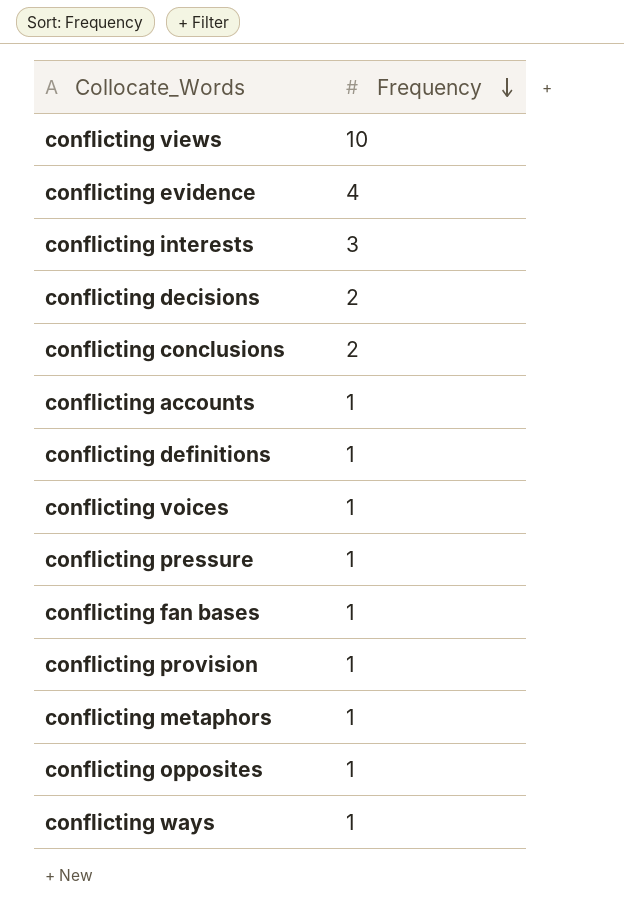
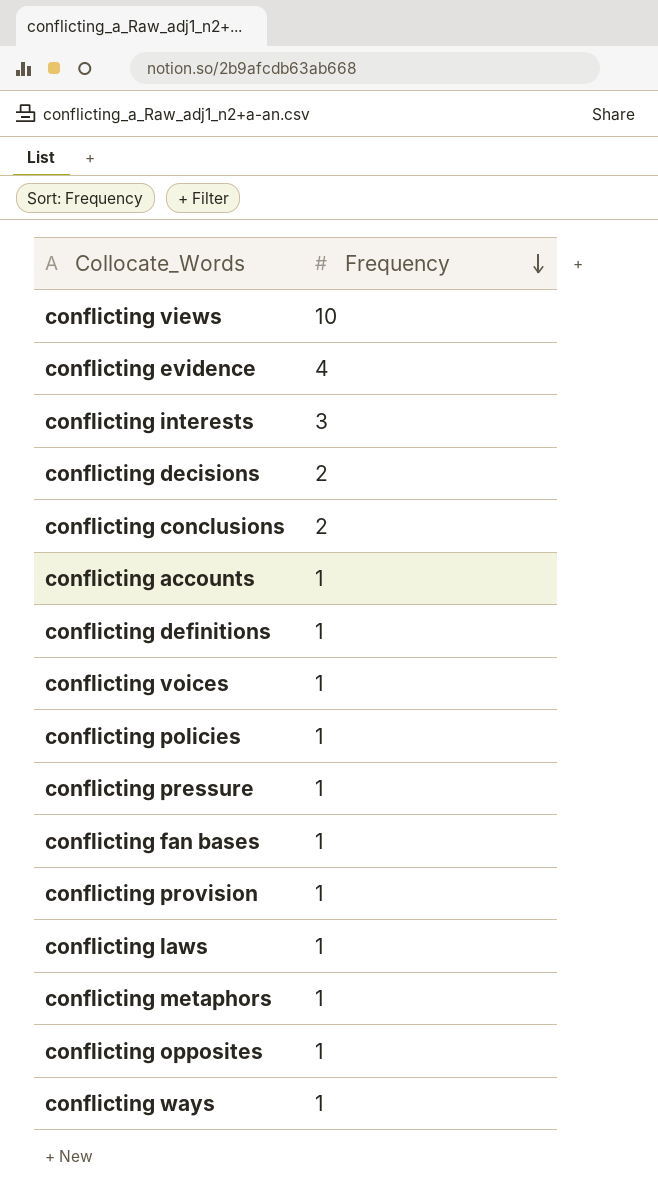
row conflicting policies: none -> 1
row conflicting laws: none -> 1

